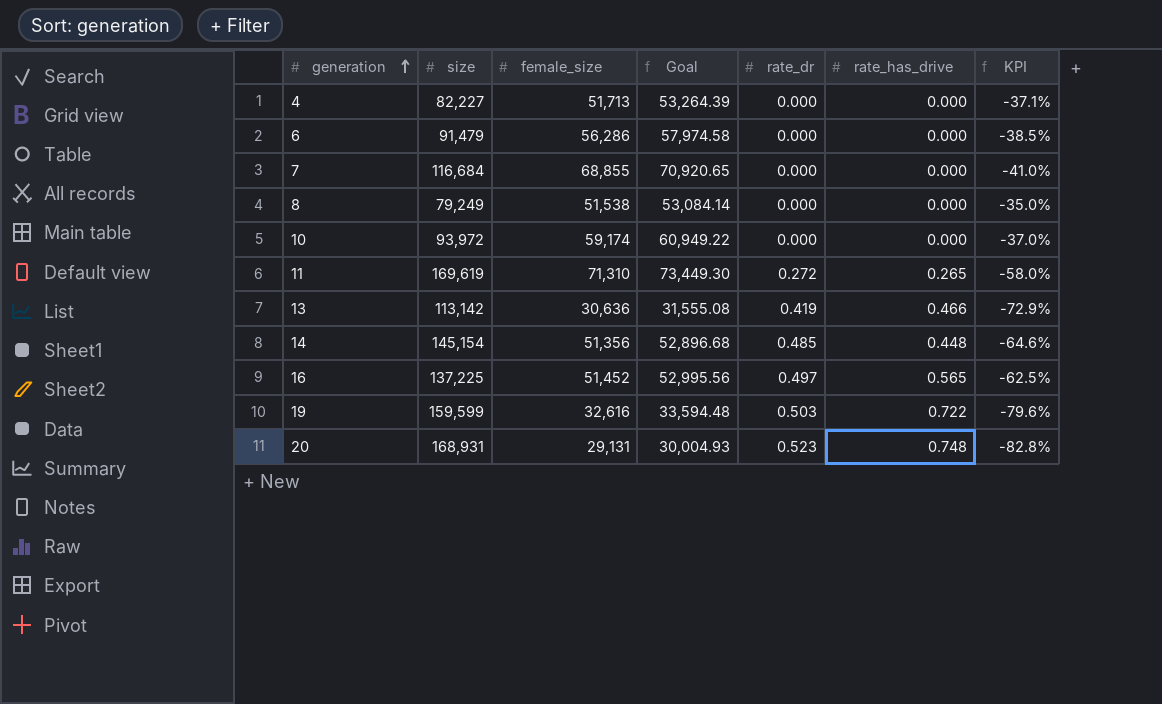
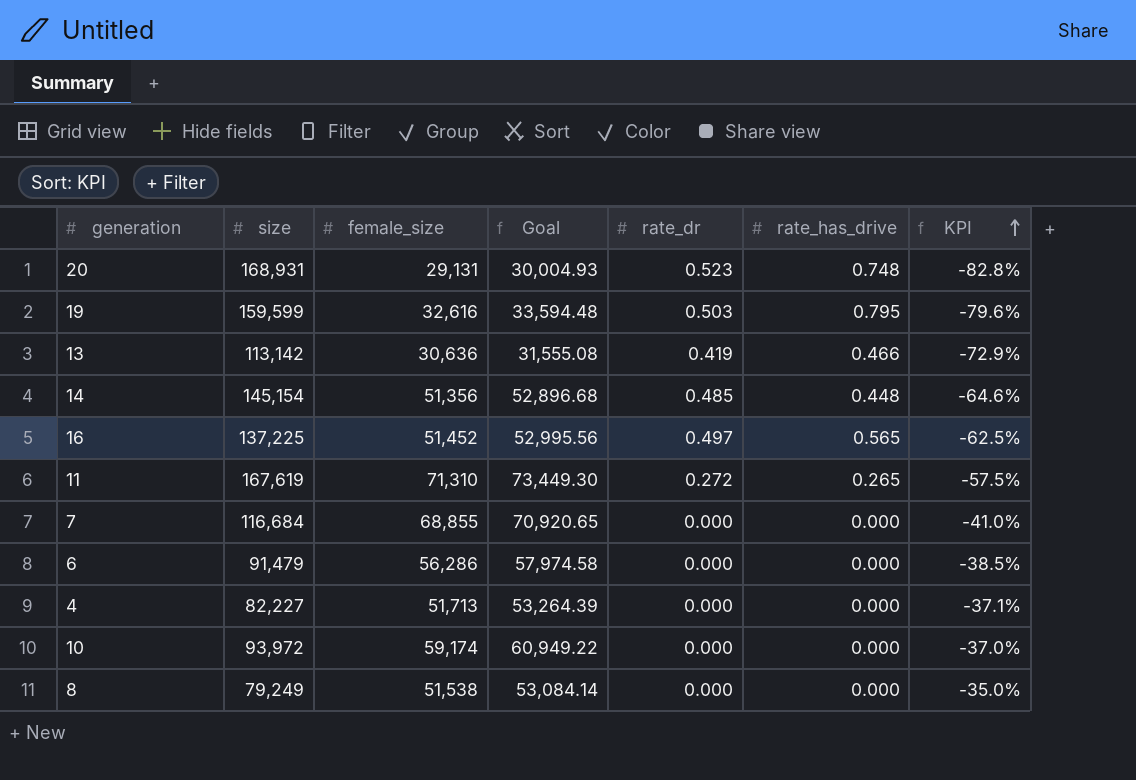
row order: generation ascending -> KPI ascending
19 | rate_has_drive: 0.722 -> 0.795
11 | size: 169,619 -> 167,619
11 | KPI: -58.0% -> -57.5%

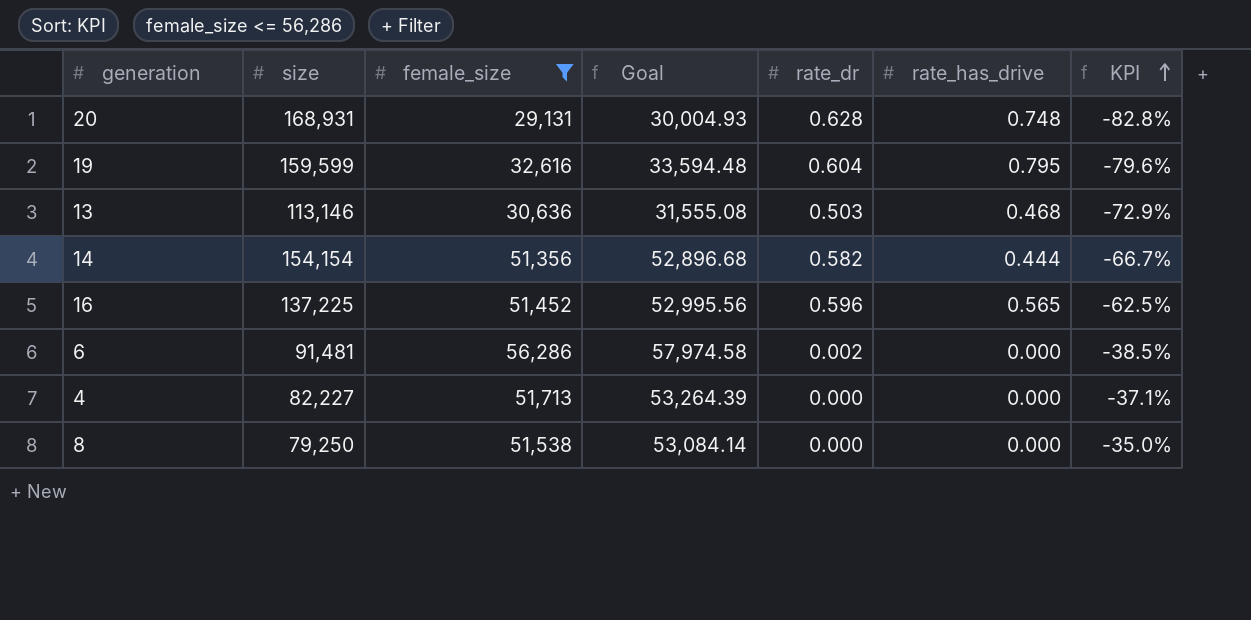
filter: none -> female_size <= 56,286
20 | rate_dr: 0.523 -> 0.628
19 | rate_dr: 0.503 -> 0.604
13 | size: 113,142 -> 113,146
13 | rate_dr: 0.419 -> 0.503
13 | rate_has_drive: 0.466 -> 0.468
14 | size: 145,154 -> 154,154
14 | rate_dr: 0.485 -> 0.582
14 | rate_has_drive: 0.448 -> 0.444
14 | KPI: -64.6% -> -66.7%
16 | rate_dr: 0.497 -> 0.596
6 | size: 91,479 -> 91,481
6 | rate_dr: 0.000 -> 0.002
8 | size: 79,249 -> 79,250

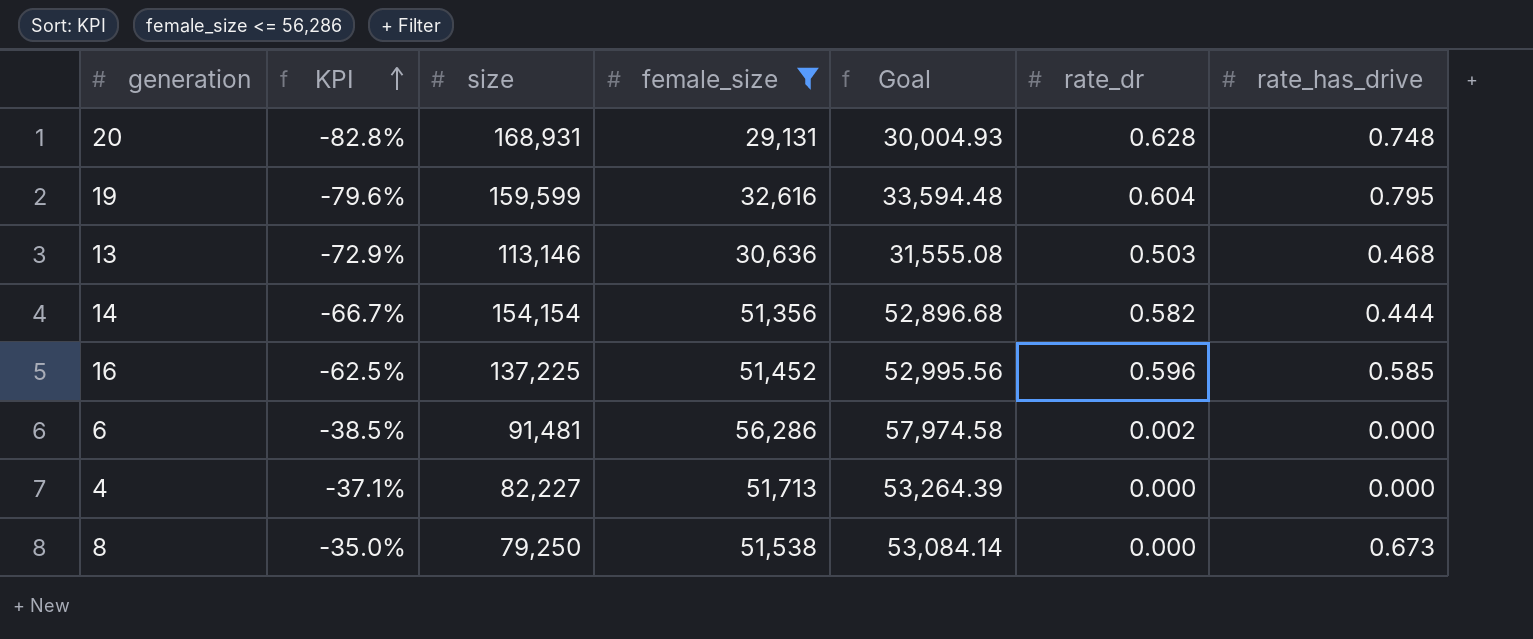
column KPI | position: 7 -> 2
16 | rate_has_drive: 0.565 -> 0.585
8 | rate_has_drive: 0.000 -> 0.673

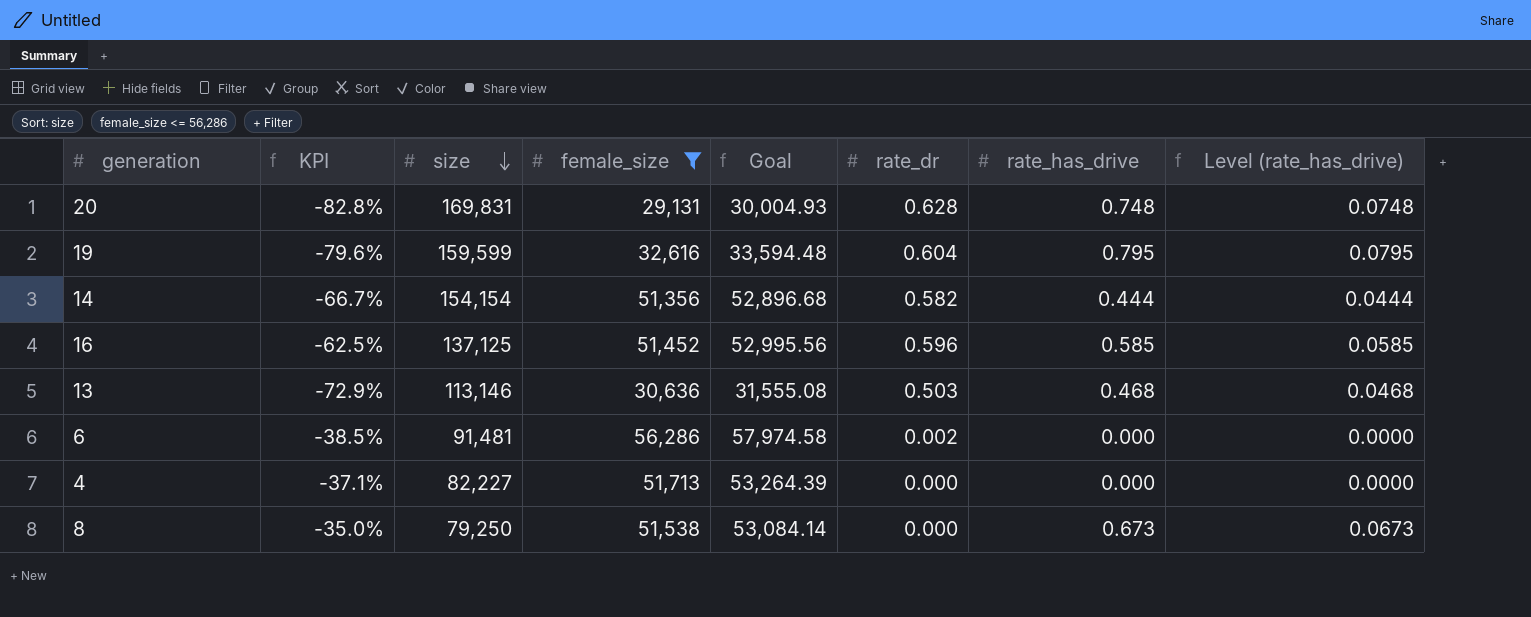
row order: KPI ascending -> size descending
column Level (rate_has_drive) | formula: none -> [rate_has_drive] * 0.1
20 | size: 168,931 -> 169,831
16 | size: 137,225 -> 137,125

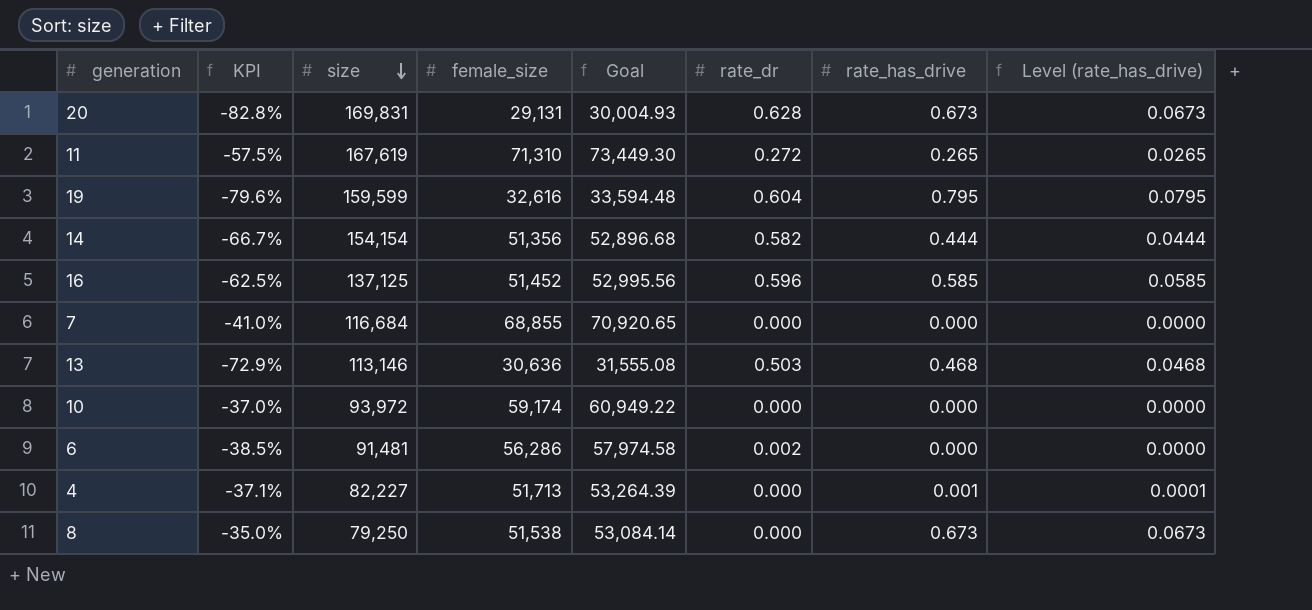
filter: female_size <= 56,286 -> none
20 | rate_has_drive: 0.748 -> 0.673
20 | Level (rate_has_drive): 0.0748 -> 0.0673
4 | rate_has_drive: 0.000 -> 0.001
4 | Level (rate_has_drive): 0.0000 -> 0.0001

